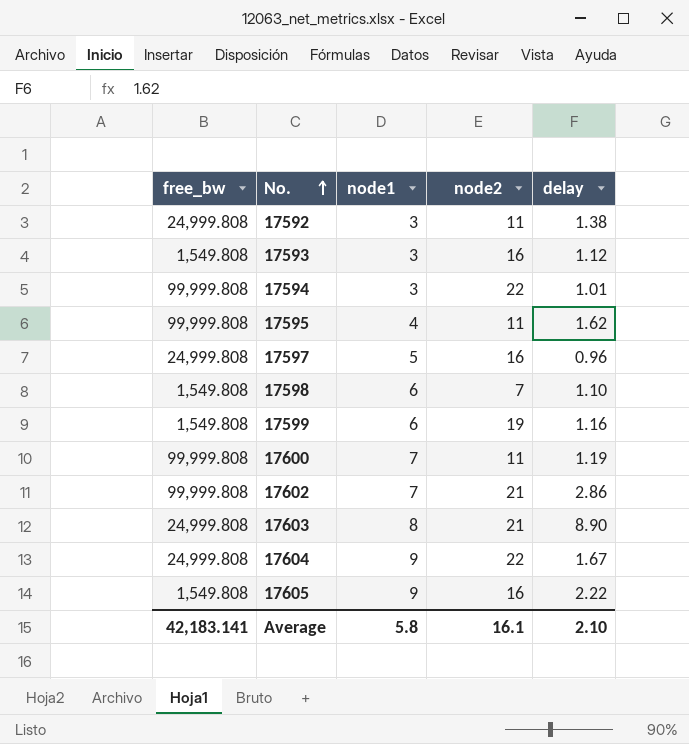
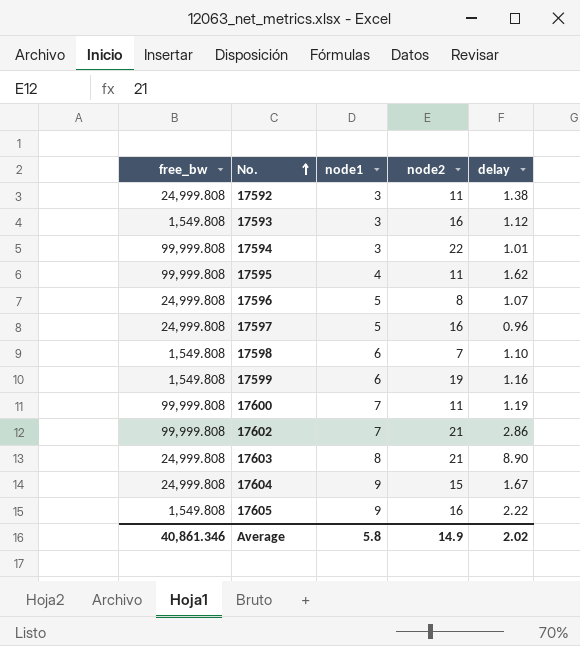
row 17596: none -> 24,999.808 | 5 | 8 | 1.07
17604 | node2: 22 -> 15
Average | free_bw: 42,183.141 -> 40,861.346
Average | node2: 16.1 -> 14.9
Average | delay: 2.10 -> 2.02

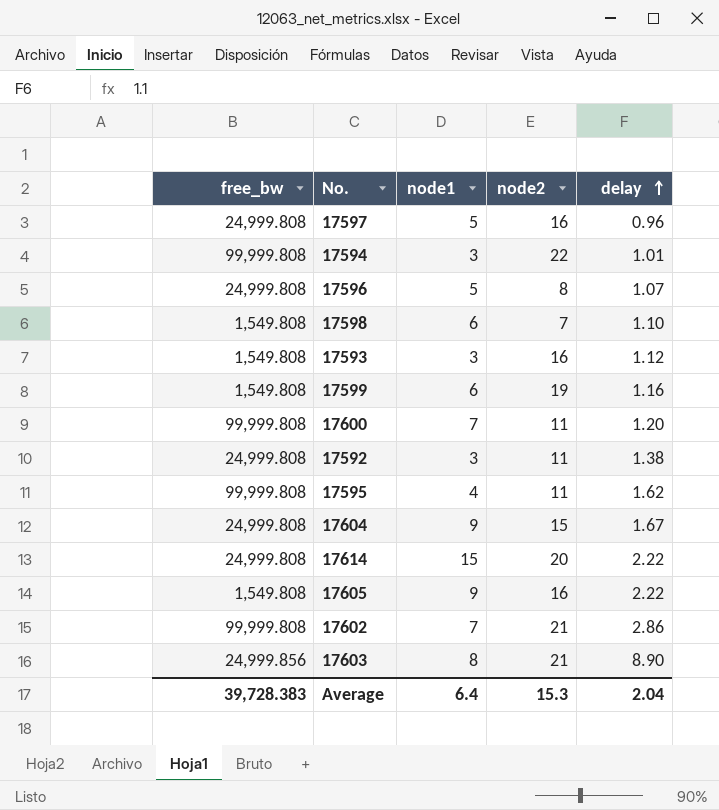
row order: No. ascending -> delay ascending
17600 | delay: 1.19 -> 1.20
row 17614: none -> 24,999.808 | 15 | 20 | 2.22
17603 | free_bw: 24,999.808 -> 24,999.856
Average | free_bw: 40,861.346 -> 39,728.383
Average | node1: 5.8 -> 6.4
Average | node2: 14.9 -> 15.3
Average | delay: 2.02 -> 2.04

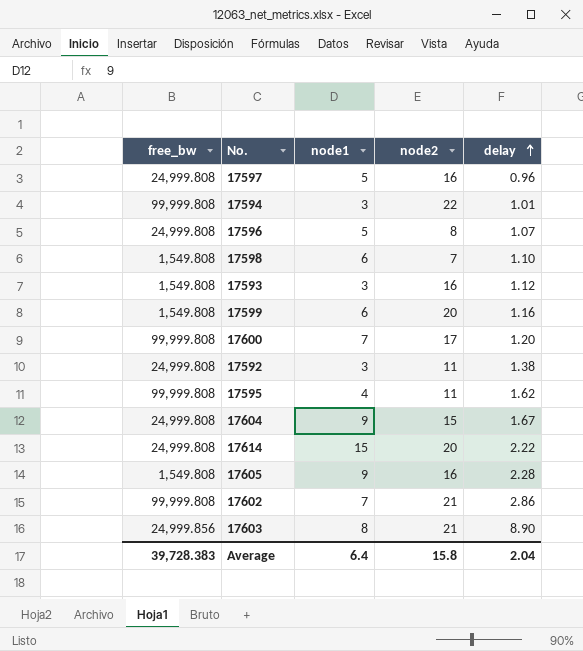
17599 | node2: 19 -> 20
17600 | node2: 11 -> 17
17605 | delay: 2.22 -> 2.28
Average | node2: 15.3 -> 15.8

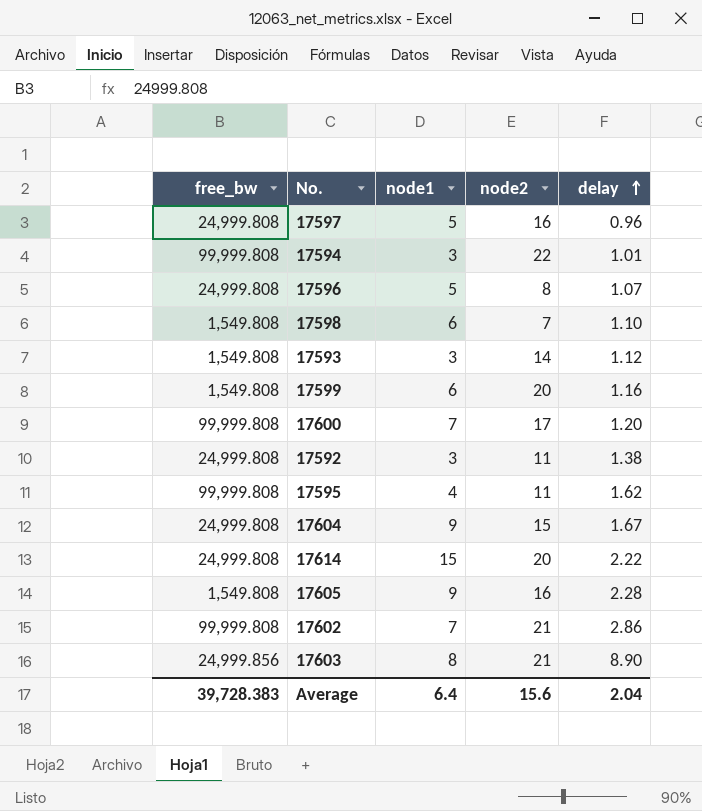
17593 | node2: 16 -> 14
Average | node2: 15.8 -> 15.6

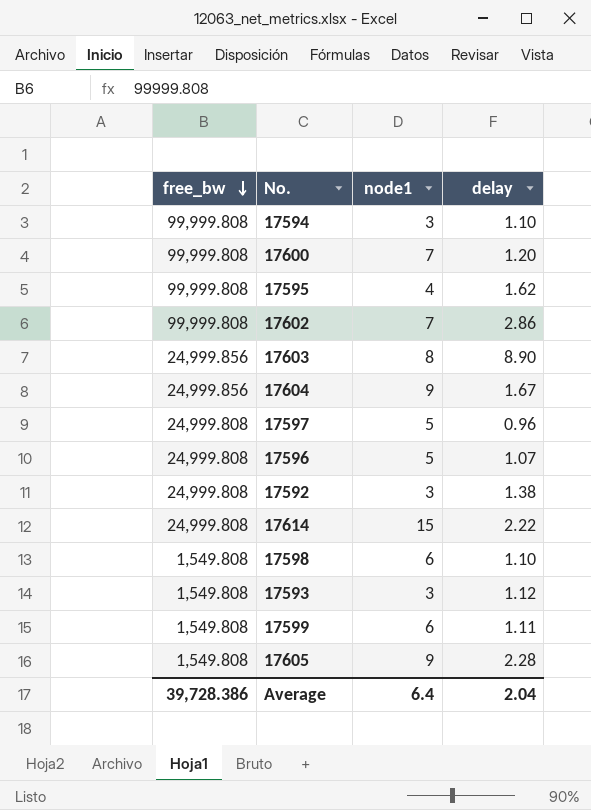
row order: delay ascending -> free_bw descending
column node2 | position: 4 -> none
17594 | delay: 1.01 -> 1.10
17604 | free_bw: 24,999.808 -> 24,999.856
17599 | delay: 1.16 -> 1.11
Average | free_bw: 39,728.383 -> 39,728.386

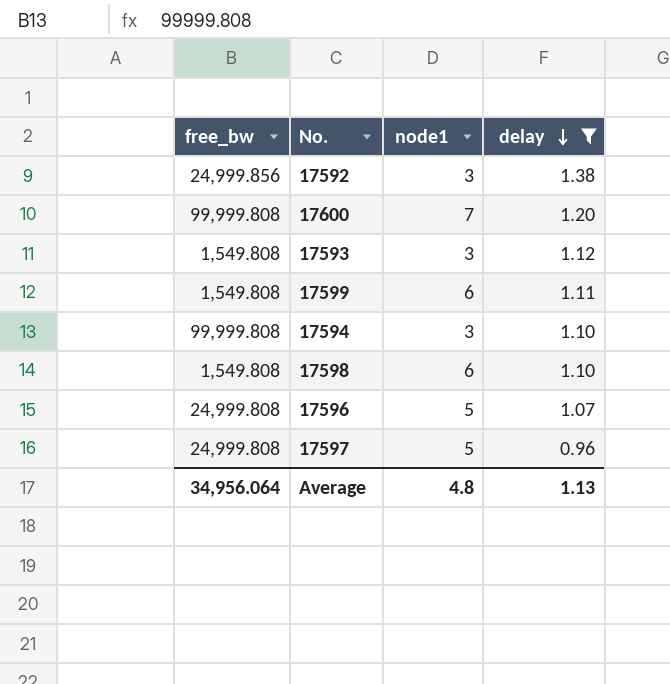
filter: none -> delay <= 1.38
row order: free_bw descending -> delay descending
17592 | free_bw: 24,999.808 -> 24,999.856
Average | free_bw: 39,728.386 -> 34,956.064
Average | node1: 6.4 -> 4.8
Average | delay: 2.04 -> 1.13

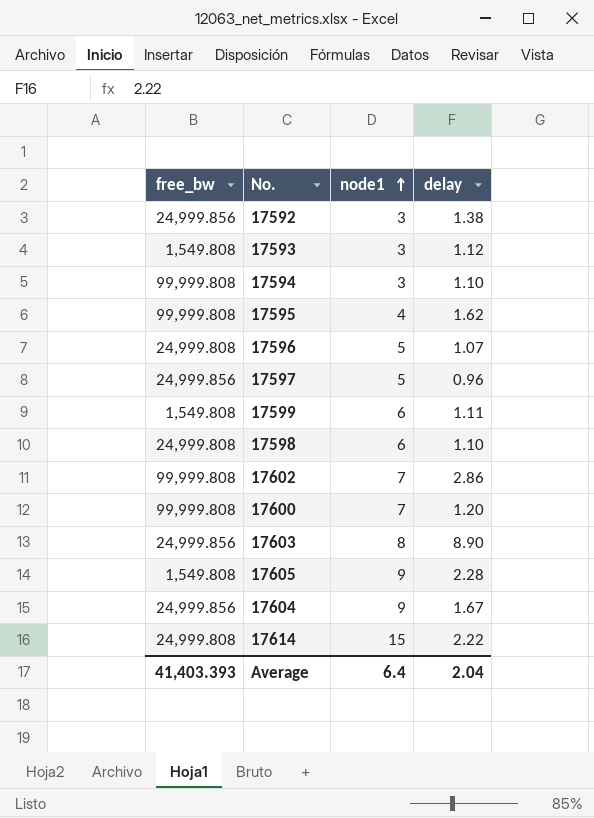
filter: delay <= 1.38 -> none
row order: delay descending -> node1 ascending
17597 | free_bw: 24,999.808 -> 24,999.856
17598 | free_bw: 1,549.808 -> 24,999.808
Average | free_bw: 34,956.064 -> 41,403.393
Average | node1: 4.8 -> 6.4
Average | delay: 1.13 -> 2.04

